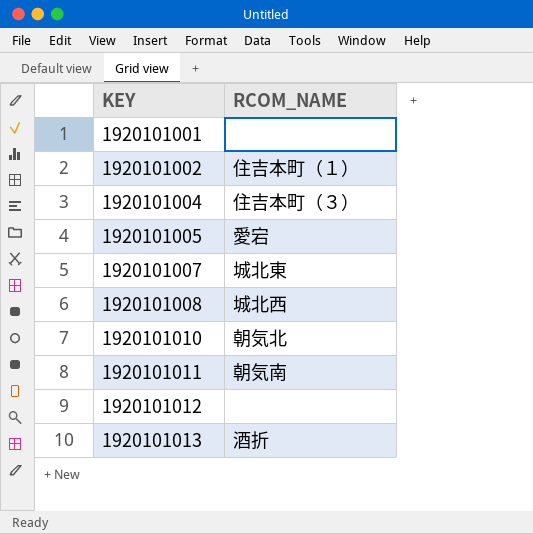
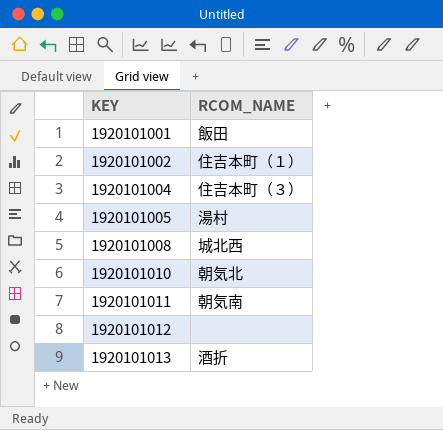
row 1920101007: 城北東 -> none
1920101001 | RCOM_NAME: none -> 飯田
1920101005 | RCOM_NAME: 愛宕 -> 湯村

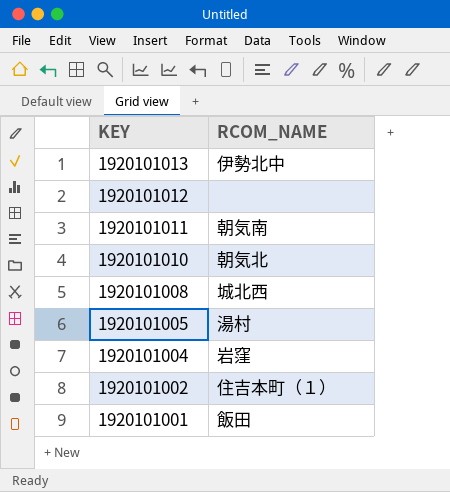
row order: KEY ascending -> KEY descending
1920101013 | RCOM_NAME: 酒折 -> 伊勢北中
1920101004 | RCOM_NAME: 住吉本町（３） -> 岩窪

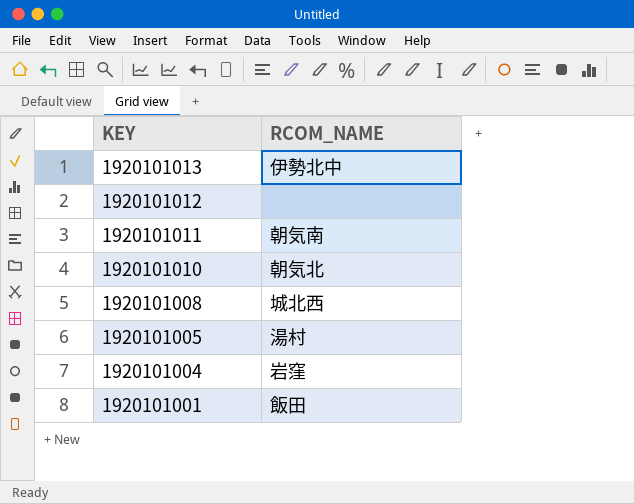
row 1920101002: 住吉本町（１） -> none

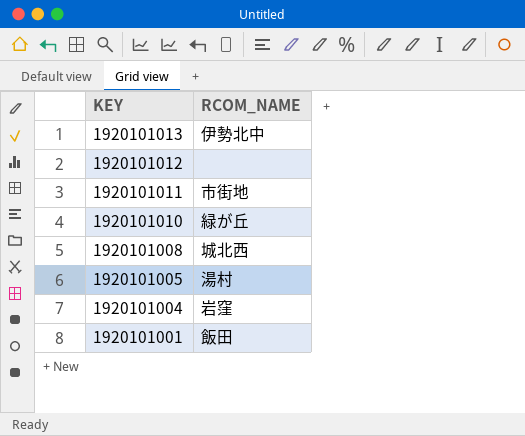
1920101011 | RCOM_NAME: 朝気南 -> 市街地
1920101010 | RCOM_NAME: 朝気北 -> 緑が丘

